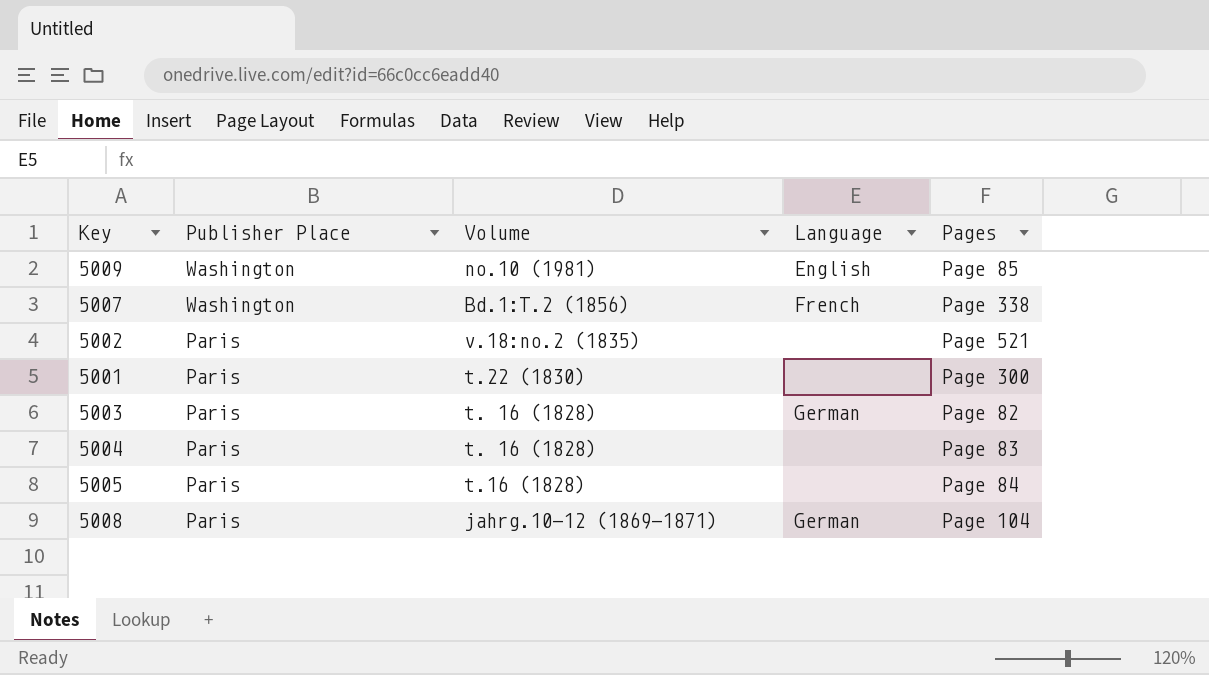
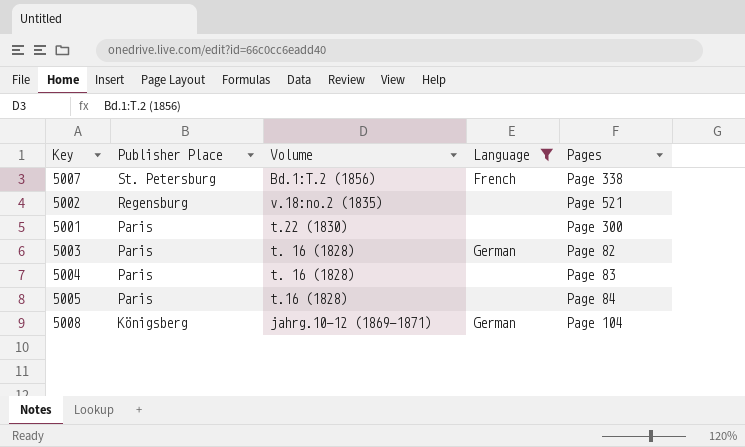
filter: none -> Language != English
5007 | Publisher Place: Washington -> St. Petersburg
5002 | Publisher Place: Paris -> Regensburg
5008 | Publisher Place: Paris -> Königsberg

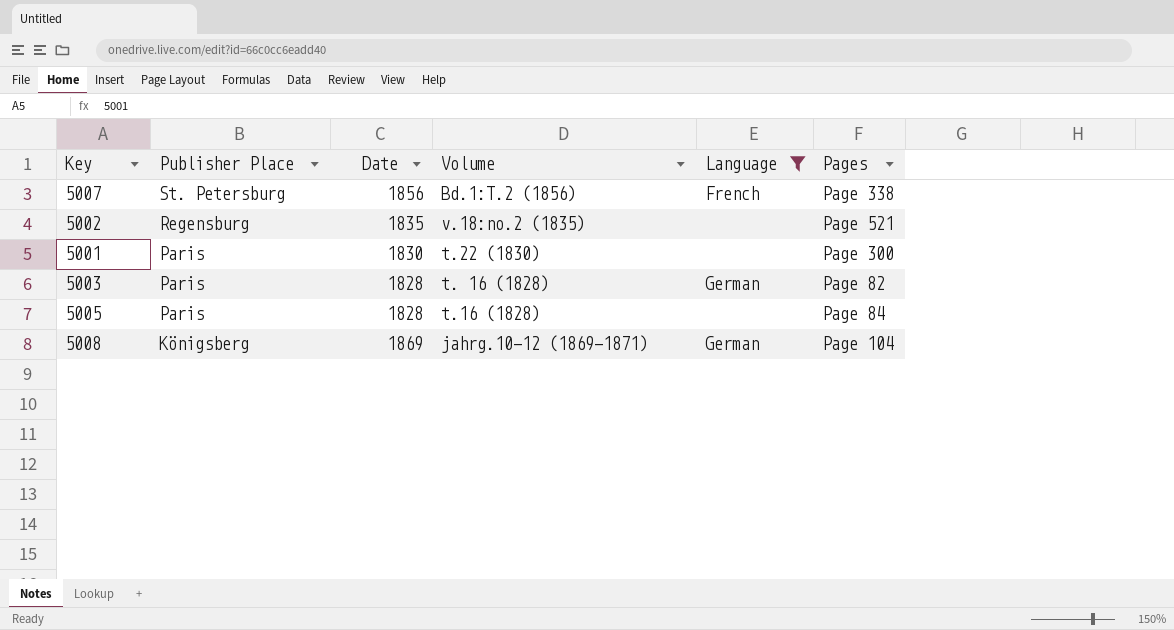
column Date | position: none -> 3
row 5004: Paris | t. 16 (1828) | none | Page 83 -> none

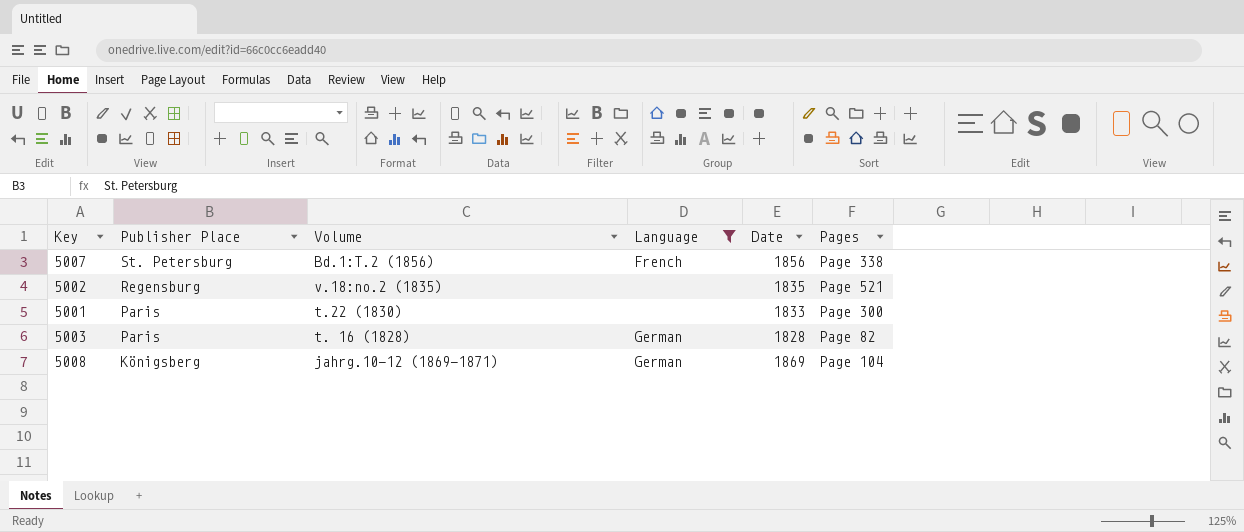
column Date | position: 3 -> 5
row 5005: Paris | 1828 | t.16 (1828) | none | Page 84 -> none
5001 | Date: 1830 -> 1833

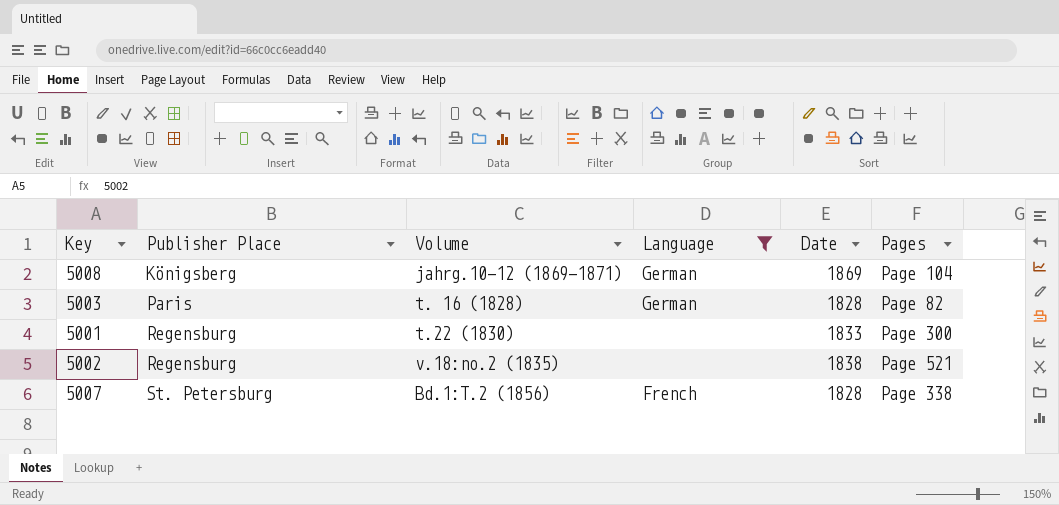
row order: Publisher Place descending -> Publisher Place ascending
5001 | Publisher Place: Paris -> Regensburg
5002 | Date: 1835 -> 1838
5007 | Date: 1856 -> 1828

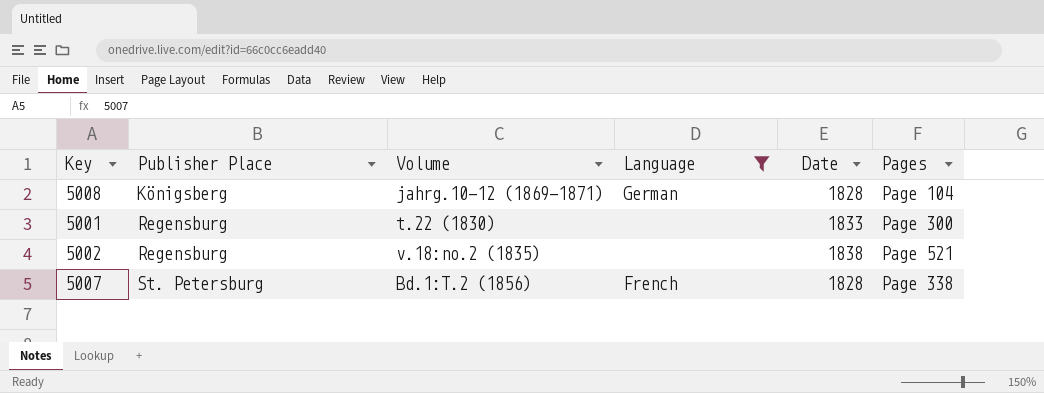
row 5003: Paris | t. 16 (1828) | German | 1828 | Page 82 -> none
5008 | Date: 1869 -> 1828

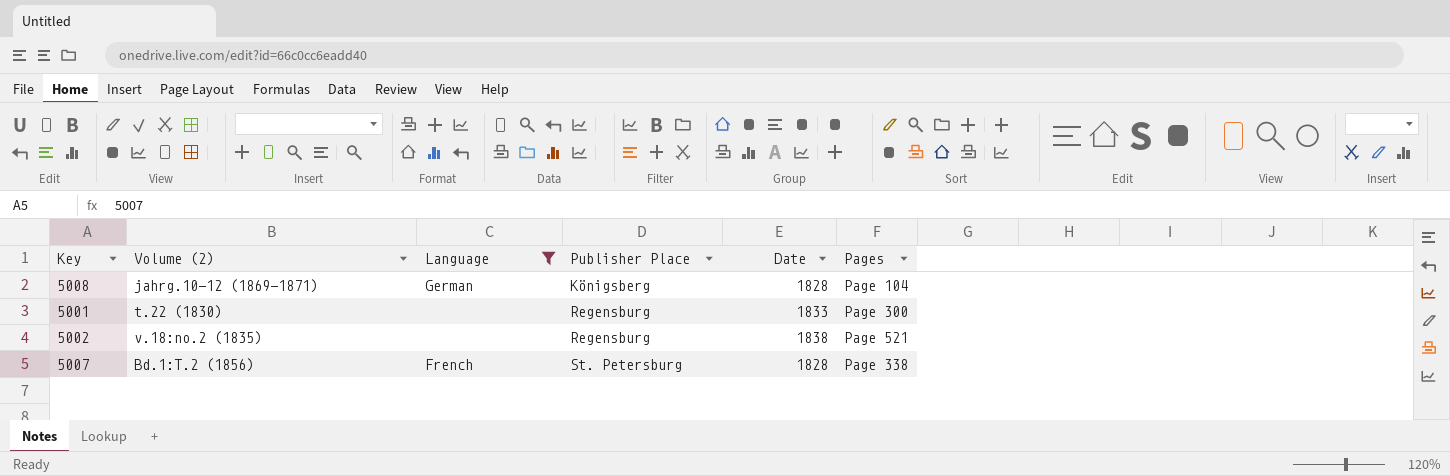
column name: Volume -> Volume (2)
column Publisher Place | position: 2 -> 4

